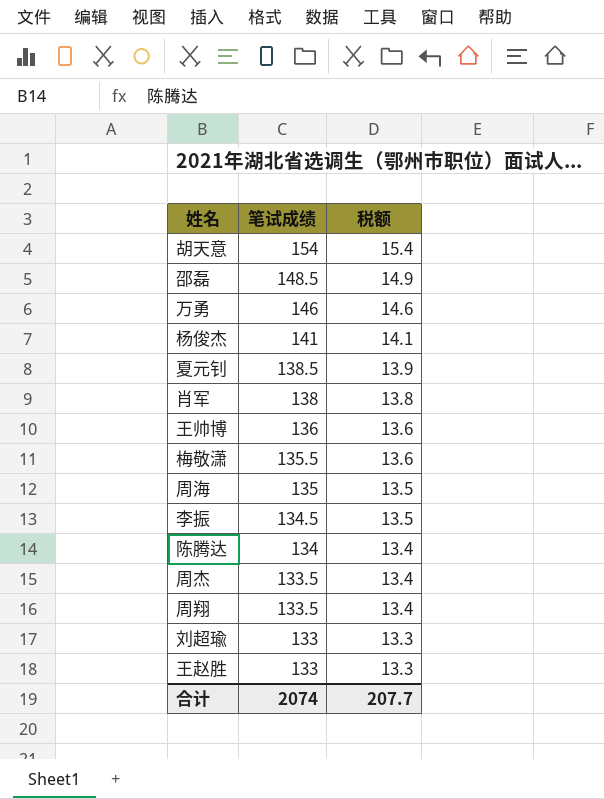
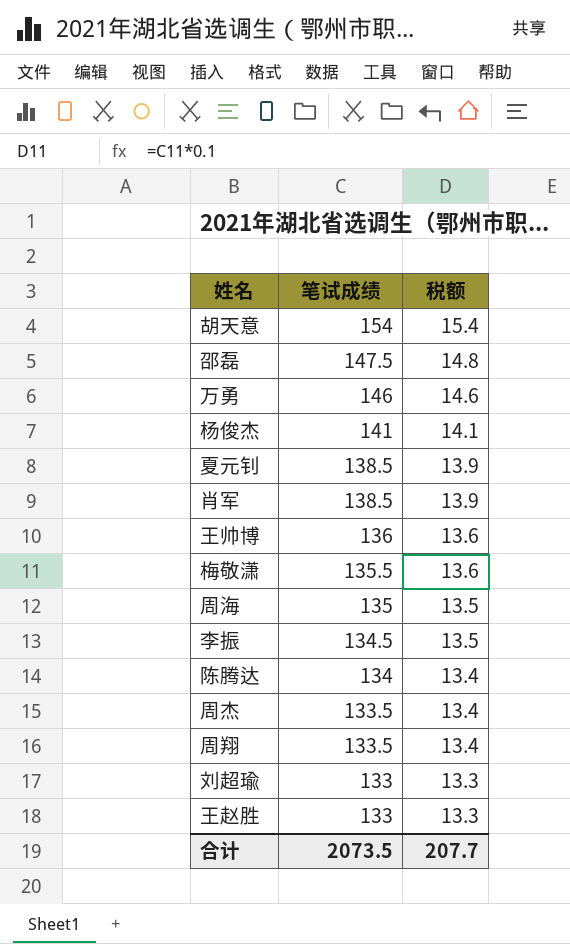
邵磊 | 笔试成绩: 148.5 -> 147.5
邵磊 | 税额: 14.9 -> 14.8
肖军 | 笔试成绩: 138 -> 138.5
肖军 | 税额: 13.8 -> 13.9
合计 | 笔试成绩: 2074 -> 2073.5

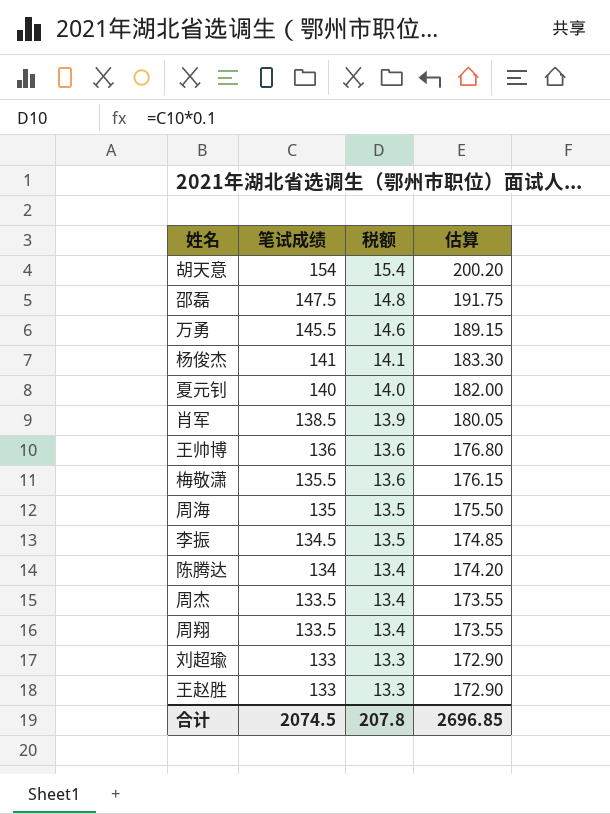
column 估算 | formula: none -> [笔试成绩] * 1.3
万勇 | 笔试成绩: 146 -> 145.5
夏元钊 | 笔试成绩: 138.5 -> 140
夏元钊 | 税额: 13.9 -> 14.0
合计 | 笔试成绩: 2073.5 -> 2074.5
合计 | 税额: 207.7 -> 207.8

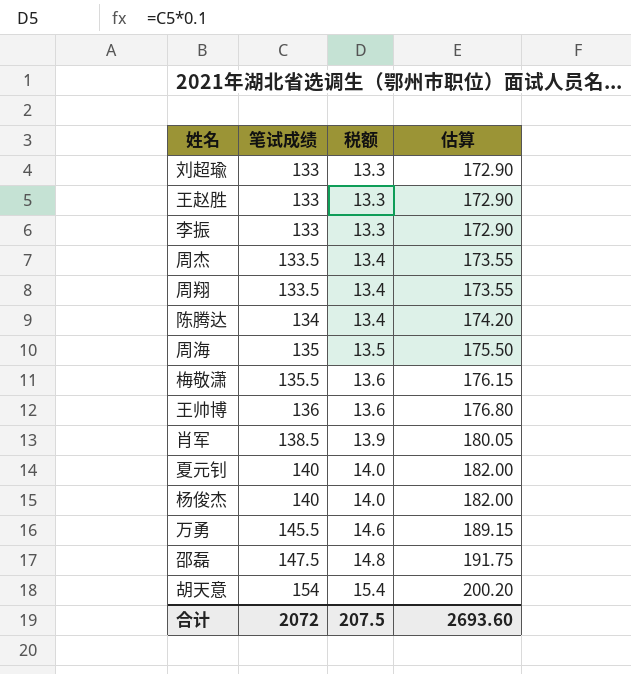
row order: 笔试成绩 descending -> 笔试成绩 ascending
李振 | 笔试成绩: 134.5 -> 133
李振 | 税额: 13.5 -> 13.3
李振 | 估算: 174.85 -> 172.90
杨俊杰 | 笔试成绩: 141 -> 140
杨俊杰 | 税额: 14.1 -> 14.0
杨俊杰 | 估算: 183.30 -> 182.00
合计 | 笔试成绩: 2074.5 -> 2072
合计 | 税额: 207.8 -> 207.5
合计 | 估算: 2696.85 -> 2693.60

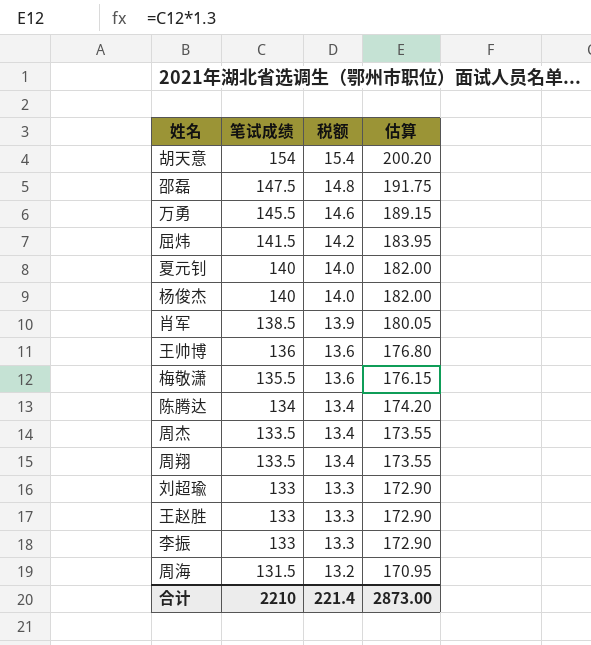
row order: 笔试成绩 ascending -> 笔试成绩 descending
row 屈炜: none -> 141.5 | 14.2 | 183.95
周海 | 笔试成绩: 135 -> 131.5
周海 | 税额: 13.5 -> 13.2
周海 | 估算: 175.50 -> 170.95
合计 | 笔试成绩: 2072 -> 2210
合计 | 税额: 207.5 -> 221.4
合计 | 估算: 2693.60 -> 2873.00

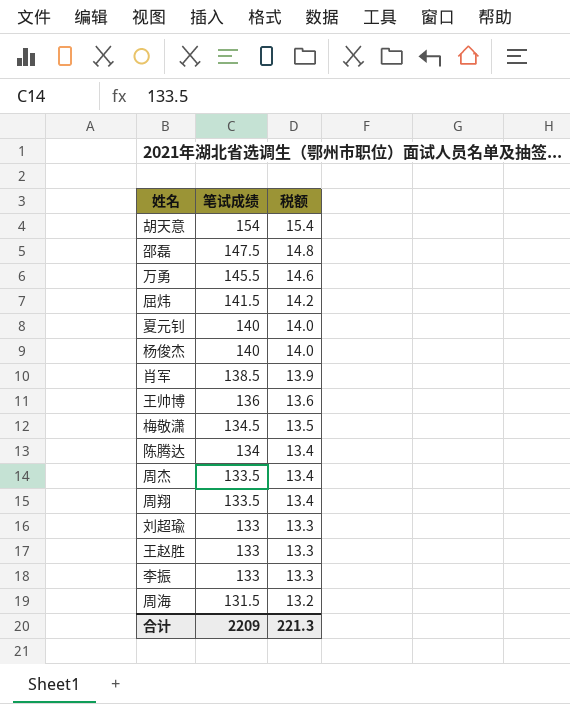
column 估算 | formula: [笔试成绩] * 1.3 -> none
梅敬潇 | 笔试成绩: 135.5 -> 134.5
梅敬潇 | 税额: 13.6 -> 13.5
合计 | 笔试成绩: 2210 -> 2209
合计 | 税额: 221.4 -> 221.3

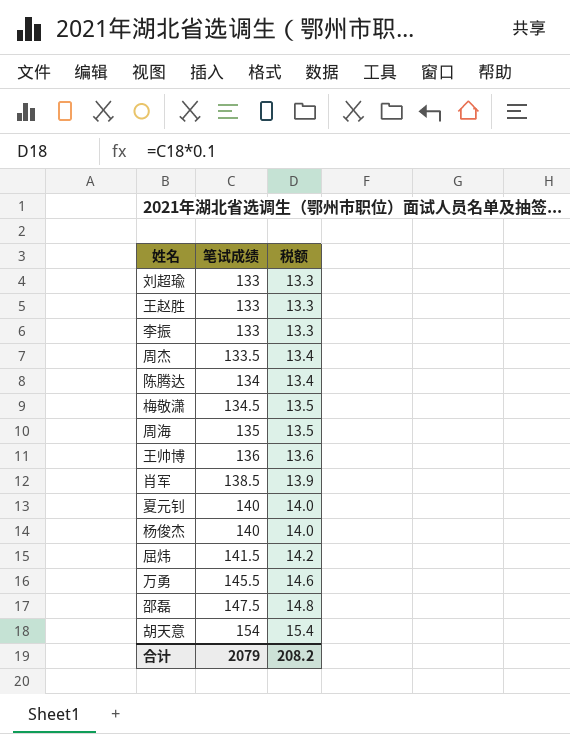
row order: 笔试成绩 descending -> 笔试成绩 ascending
row 周翔: 133.5 | 13.4 -> none
周海 | 笔试成绩: 131.5 -> 135
周海 | 税额: 13.2 -> 13.5
合计 | 笔试成绩: 2209 -> 2079
合计 | 税额: 221.3 -> 208.2

